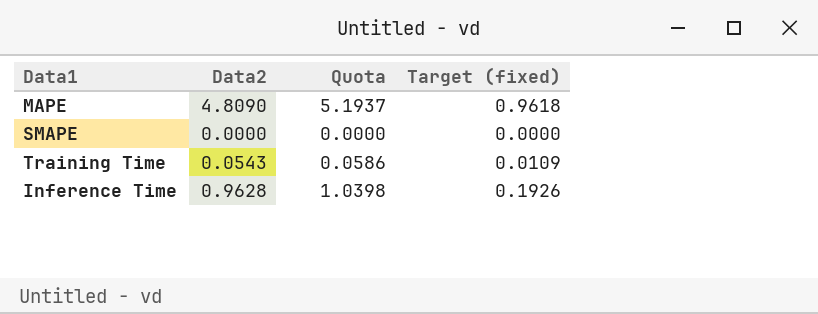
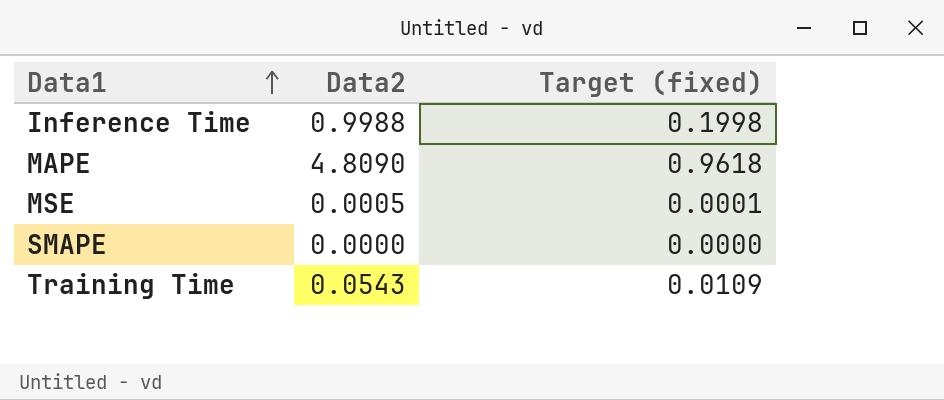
row order: none -> Data1 ascending
column Quota | formula: [Data2] * 1.08 -> none
Inference Time | Data2: 0.9628 -> 0.9988
Inference Time | Target (fixed): 0.1926 -> 0.1998
row MSE: none -> 0.0005 | 0.0001

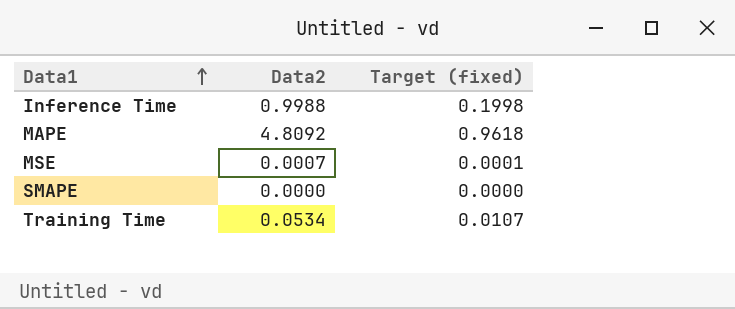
MAPE | Data2: 4.8090 -> 4.8092
MSE | Data2: 0.0005 -> 0.0007
Training Time | Data2: 0.0543 -> 0.0534
Training Time | Target (fixed): 0.0109 -> 0.0107

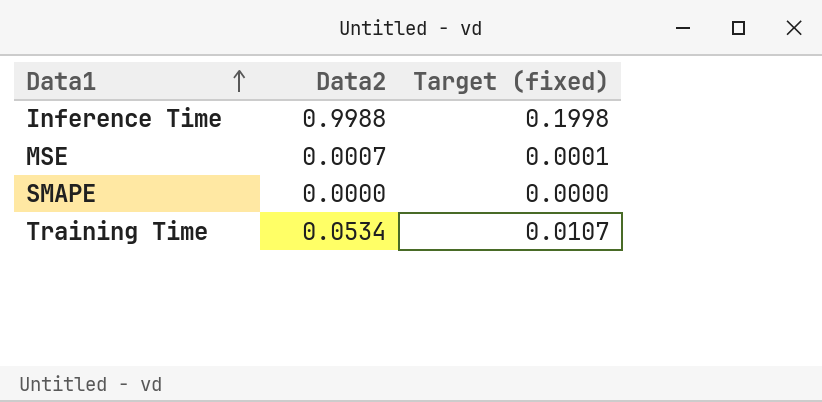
row MAPE: 4.8092 | 0.9618 -> none

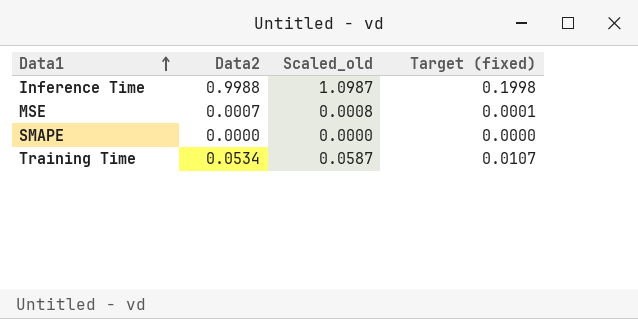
column Scaled_old | formula: none -> [Data2] * 1.1

